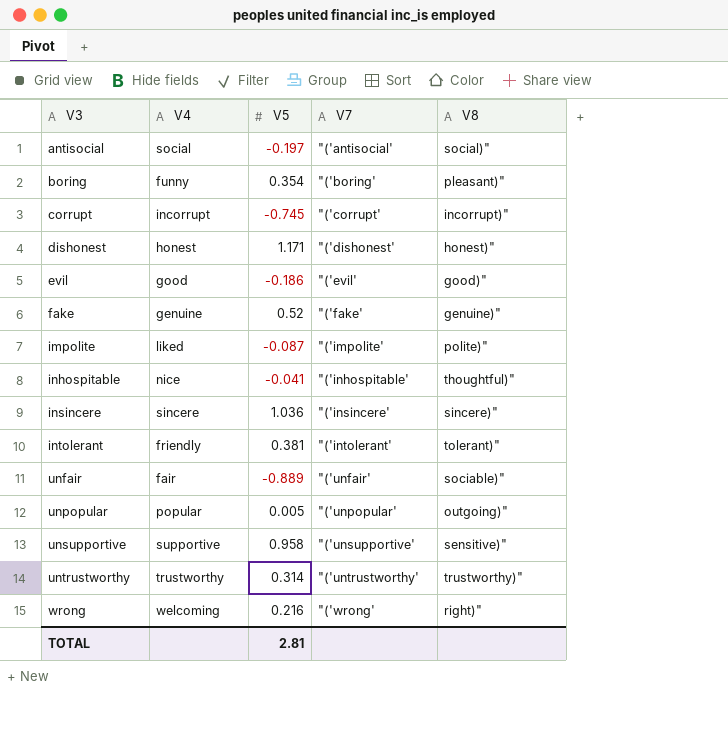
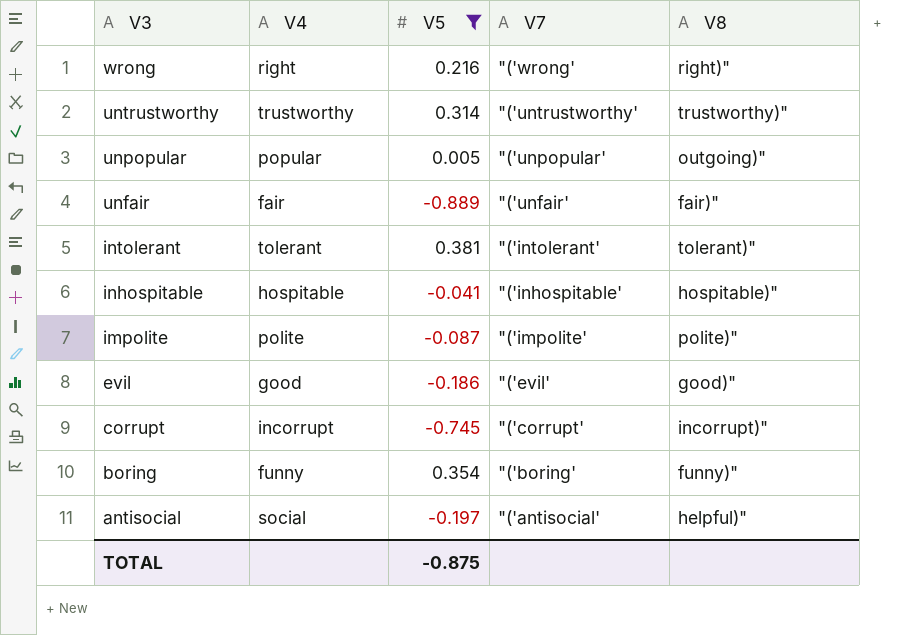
filter: none -> V5 <= 0.381
row order: V3 ascending -> V3 descending
wrong | V4: welcoming -> right
unfair | V8: sociable)" -> fair)"
intolerant | V4: friendly -> tolerant
inhospitable | V4: nice -> hospitable
inhospitable | V8: thoughtful)" -> hospitable)"
impolite | V4: liked -> polite
boring | V8: pleasant)" -> funny)"
antisocial | V8: social)" -> helpful)"
TOTAL | V5: 2.81 -> -0.875

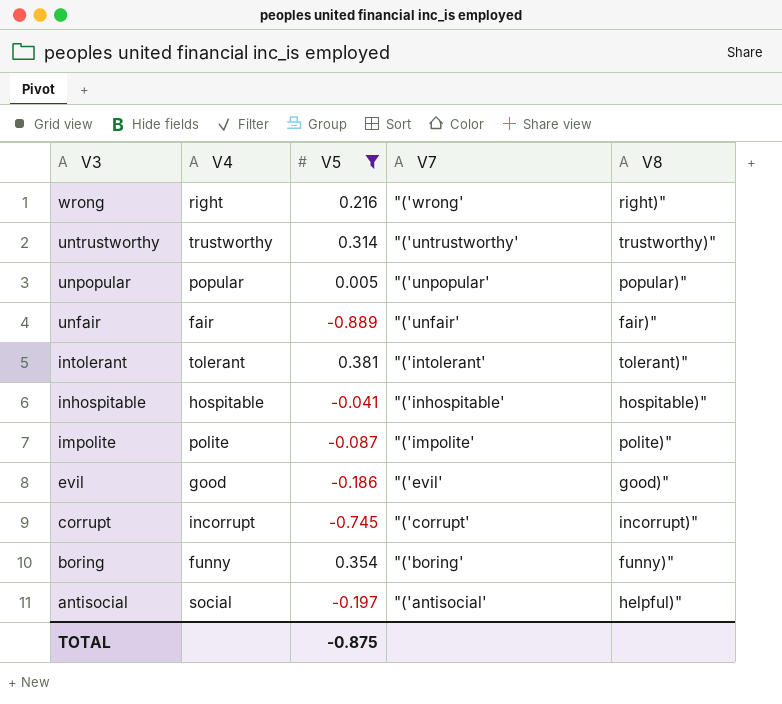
unpopular | V8: outgoing)" -> popular)"

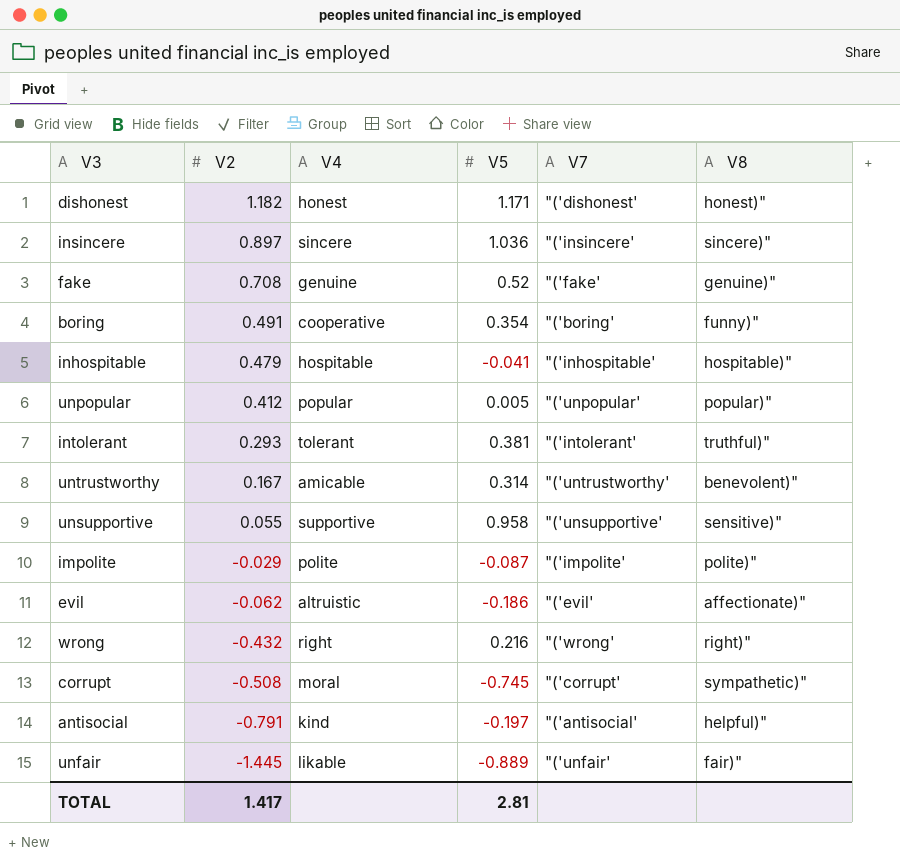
filter: V5 <= 0.381 -> none
row order: V3 descending -> V2 descending
column V2 | position: none -> 2
boring | V4: funny -> cooperative
intolerant | V8: tolerant)" -> truthful)"
untrustworthy | V4: trustworthy -> amicable
untrustworthy | V8: trustworthy)" -> benevolent)"
evil | V4: good -> altruistic
evil | V8: good)" -> affectionate)"
corrupt | V4: incorrupt -> moral
corrupt | V8: incorrupt)" -> sympathetic)"
antisocial | V4: social -> kind
unfair | V4: fair -> likable
TOTAL | V5: -0.875 -> 2.81

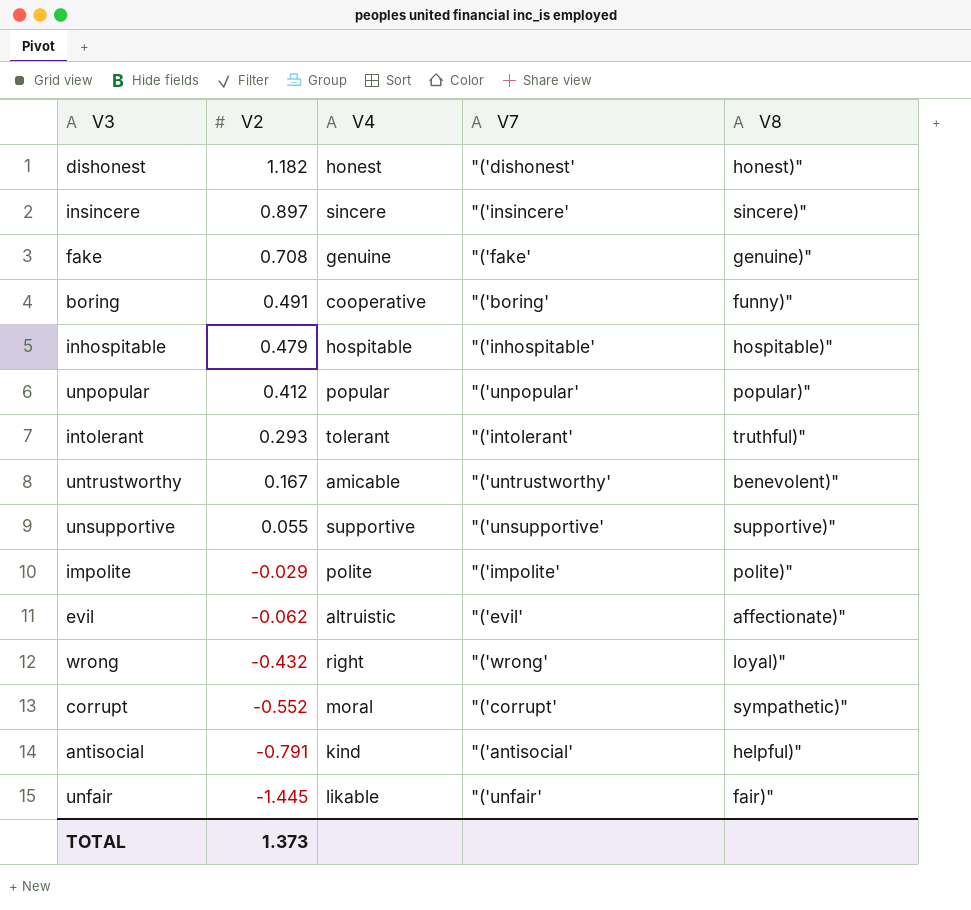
column V5 | position: 4 -> none
unsupportive | V8: sensitive)" -> supportive)"
wrong | V8: right)" -> loyal)"
corrupt | V2: -0.508 -> -0.552
TOTAL | V2: 1.417 -> 1.373

